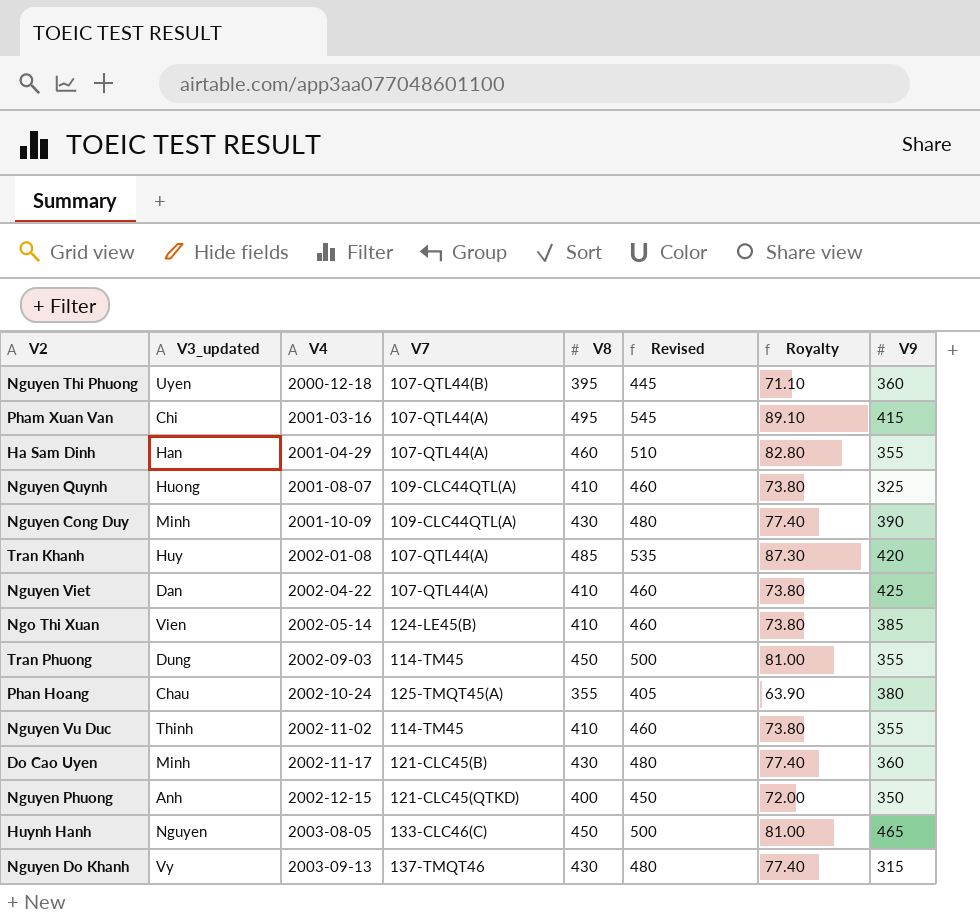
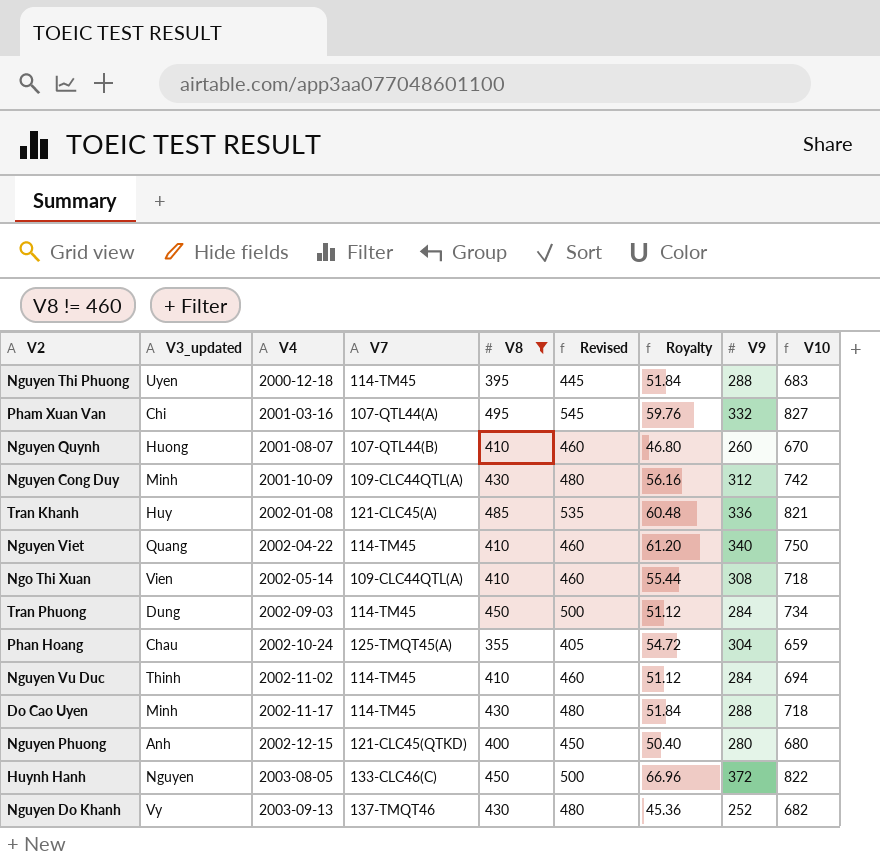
filter: none -> V8 != 460
column Royalty | formula: [V8] * 0.18 -> [V9] * 0.18
column V10 | formula: none -> [V8] + [V9]
Nguyen Thi Phuong | V7: 107-QTL44(B) -> 114-TM45
Nguyen Thi Phuong | V9: 360 -> 288
Pham Xuan Van | V9: 415 -> 332
Nguyen Quynh | V7: 109-CLC44QTL(A) -> 107-QTL44(B)
Nguyen Quynh | V9: 325 -> 260
Nguyen Cong Duy | V9: 390 -> 312
Tran Khanh | V7: 107-QTL44(A) -> 121-CLC45(A)
Tran Khanh | V9: 420 -> 336
Nguyen Viet | V3_updated: Dan -> Quang
Nguyen Viet | V7: 107-QTL44(A) -> 114-TM45
Nguyen Viet | V9: 425 -> 340
Ngo Thi Xuan | V7: 124-LE45(B) -> 109-CLC44QTL(A)
Ngo Thi Xuan | V9: 385 -> 308
Tran Phuong | V9: 355 -> 284
Phan Hoang | V9: 380 -> 304
Nguyen Vu Duc | V9: 355 -> 284
Do Cao Uyen | V7: 121-CLC45(B) -> 114-TM45
Do Cao Uyen | V9: 360 -> 288
Nguyen Phuong | V9: 350 -> 280
Huynh Hanh | V9: 465 -> 372
Nguyen Do Khanh | V9: 315 -> 252

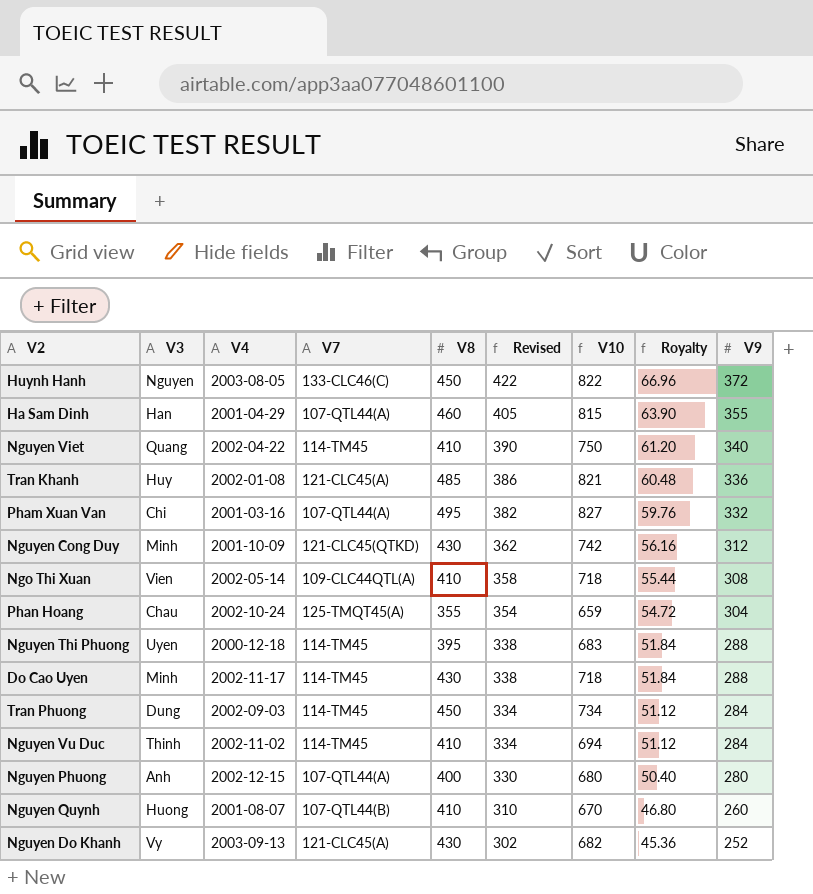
filter: V8 != 460 -> none
row order: V4 ascending -> Revised descending
column name: V3_updated -> V3
column Revised | formula: [V8] + 50 -> [V9] + 50
column V10 | position: 9 -> 7
Nguyen Cong Duy | V7: 109-CLC44QTL(A) -> 121-CLC45(QTKD)
Nguyen Phuong | V7: 121-CLC45(QTKD) -> 107-QTL44(A)
Nguyen Do Khanh | V7: 137-TMQT46 -> 121-CLC45(A)

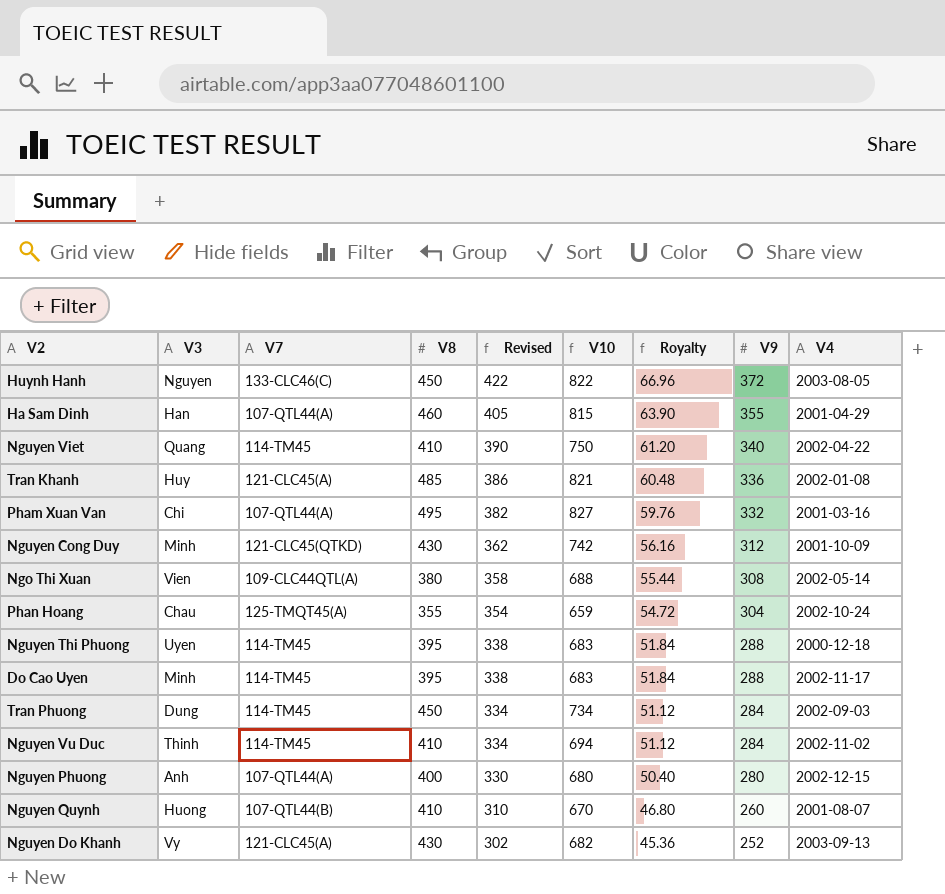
column V4 | position: 3 -> 9
Ngo Thi Xuan | V8: 410 -> 380
Ngo Thi Xuan | V10: 718 -> 688
Do Cao Uyen | V8: 430 -> 395
Do Cao Uyen | V10: 718 -> 683

